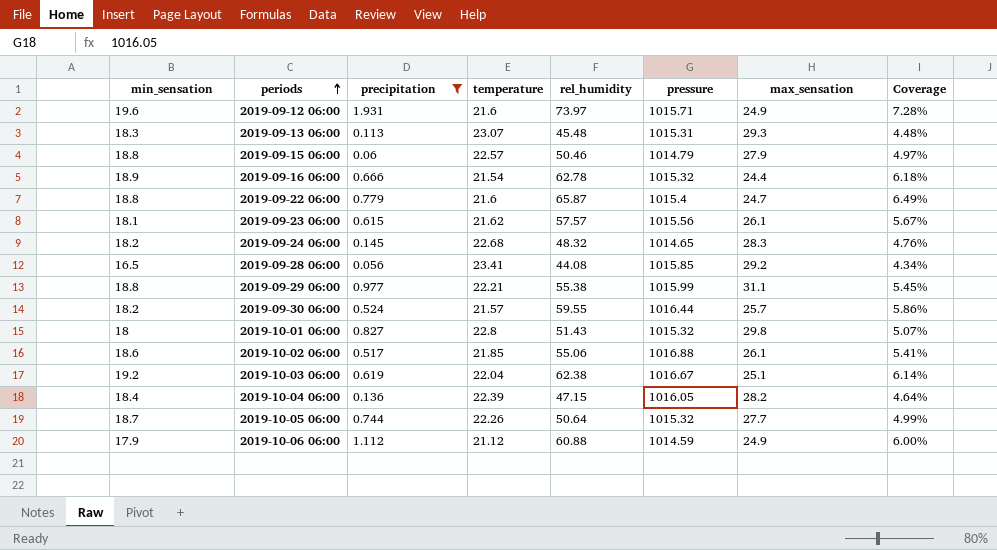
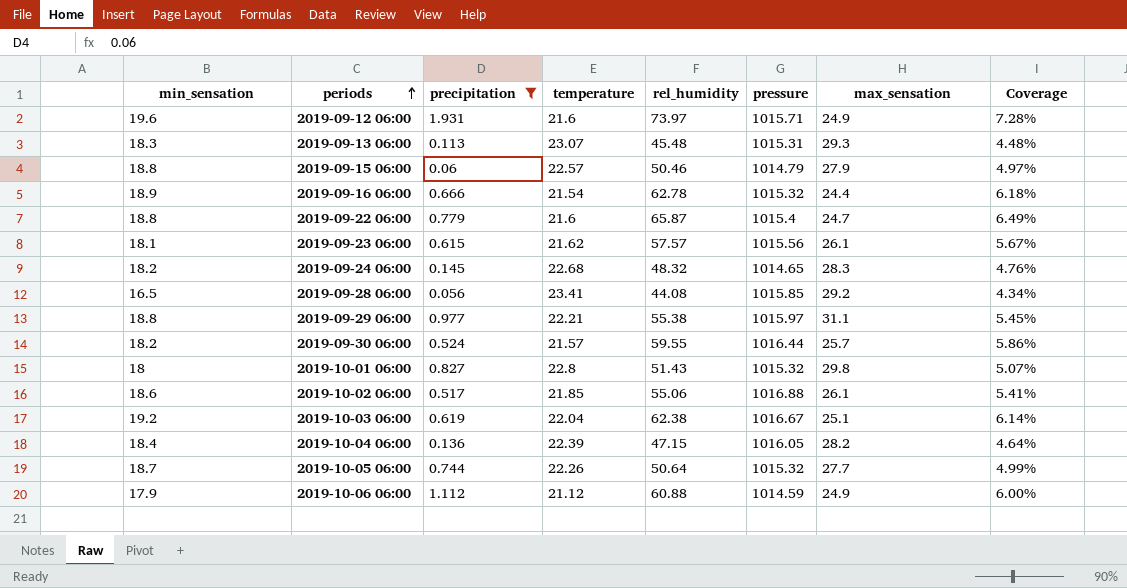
2019-09-29 06:00 | pressure: 1015.99 -> 1015.97

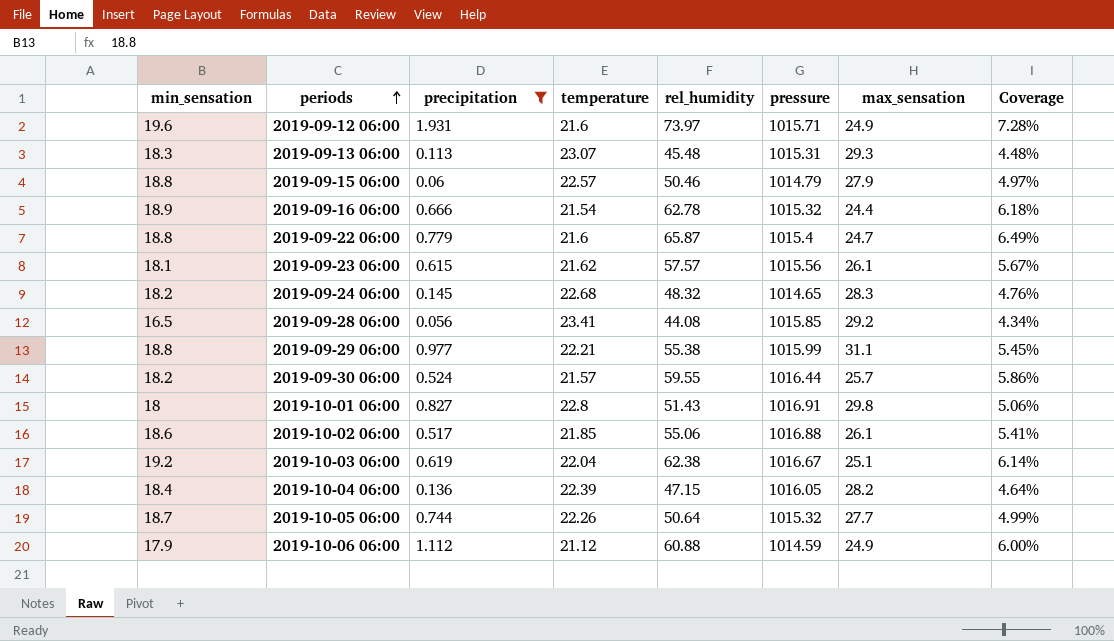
2019-09-29 06:00 | pressure: 1015.97 -> 1015.99
2019-10-01 06:00 | pressure: 1015.32 -> 1016.91
2019-10-01 06:00 | Coverage: 5.07% -> 5.06%

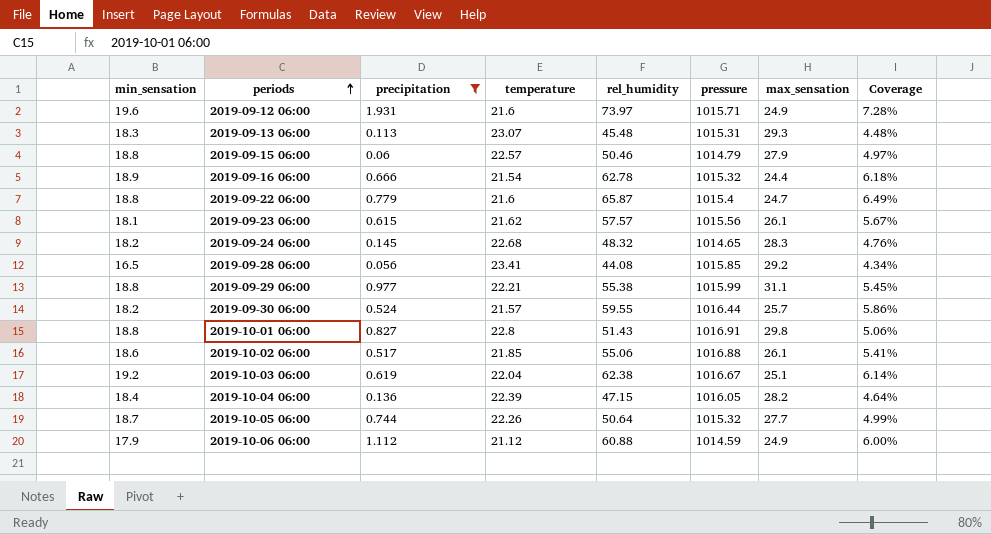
2019-10-01 06:00 | min_sensation: 18 -> 18.8

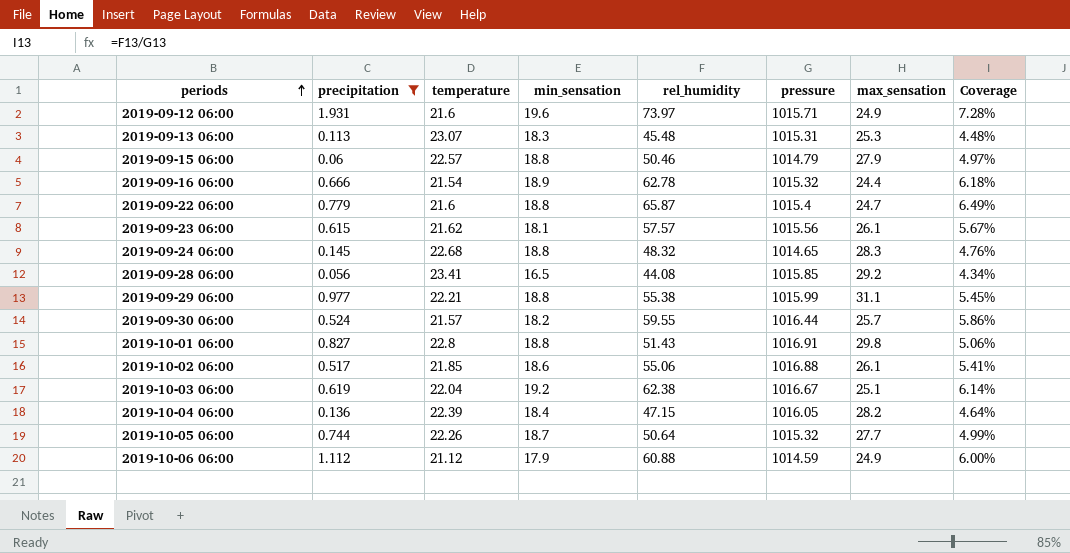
column min_sensation | position: 1 -> 4
2019-09-13 06:00 | max_sensation: 29.3 -> 25.3
2019-09-24 06:00 | min_sensation: 18.2 -> 18.8

